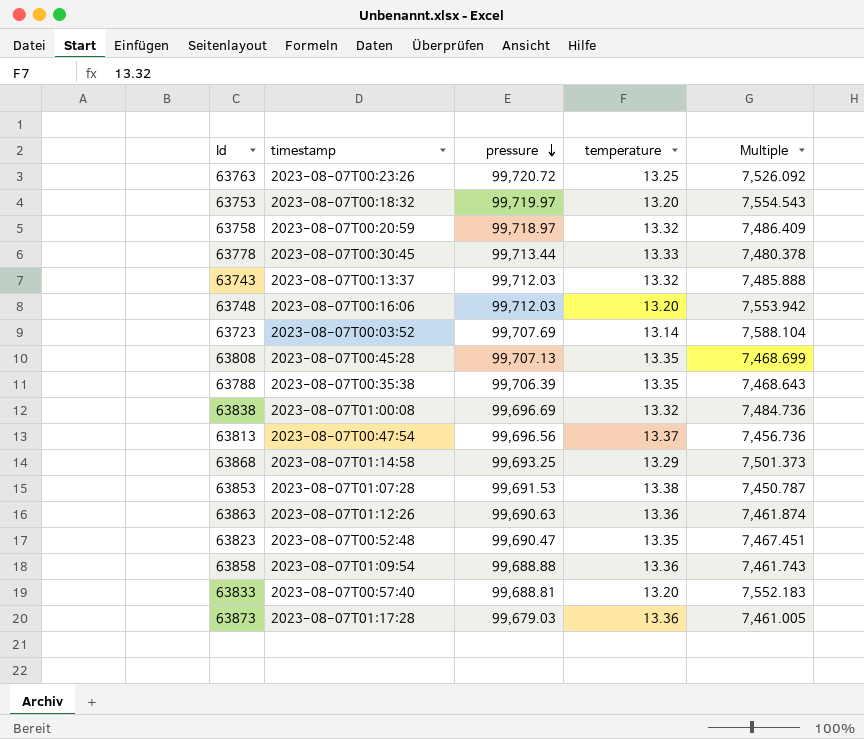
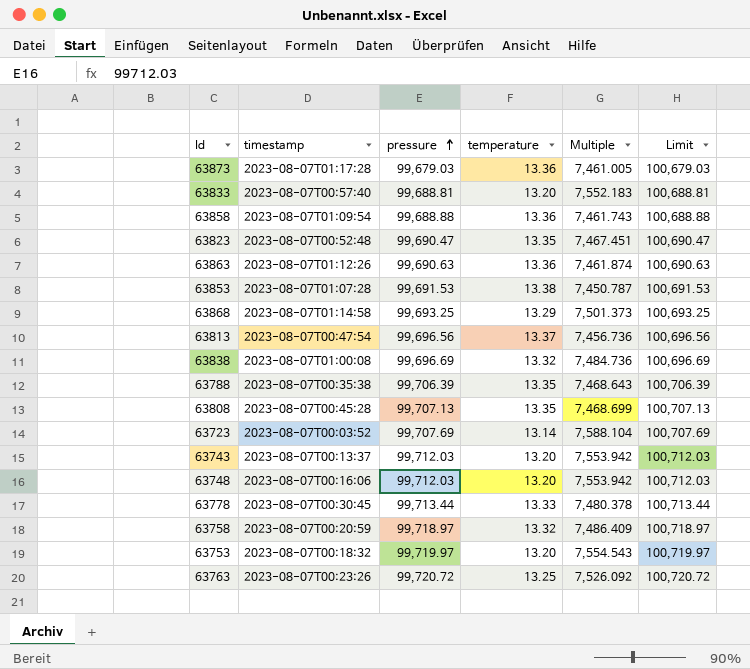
row order: pressure descending -> pressure ascending
column Limit | formula: none -> [pressure] + 1000
63743 | temperature: 13.32 -> 13.20
63743 | Multiple: 7,485.888 -> 7,553.942

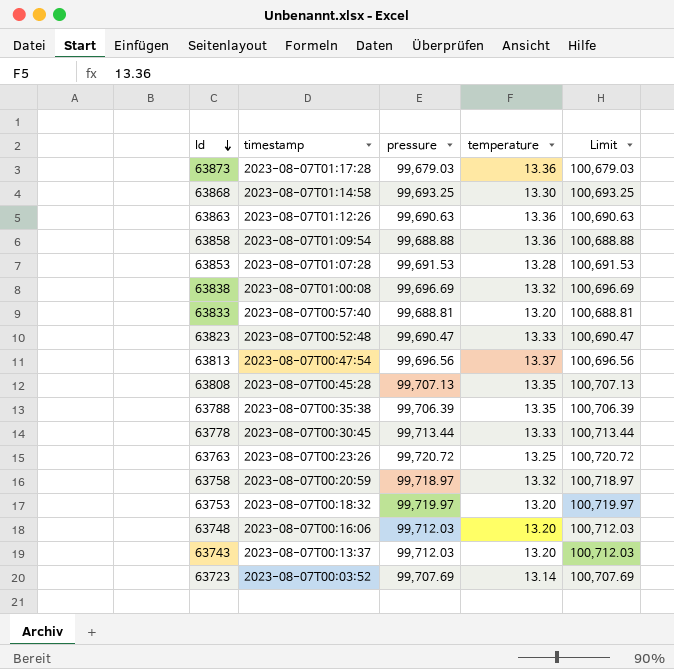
row order: pressure ascending -> Id descending
column Multiple | formula: [pressure] / [temperature] -> none
63868 | temperature: 13.29 -> 13.30
63853 | temperature: 13.38 -> 13.28
63823 | temperature: 13.35 -> 13.33

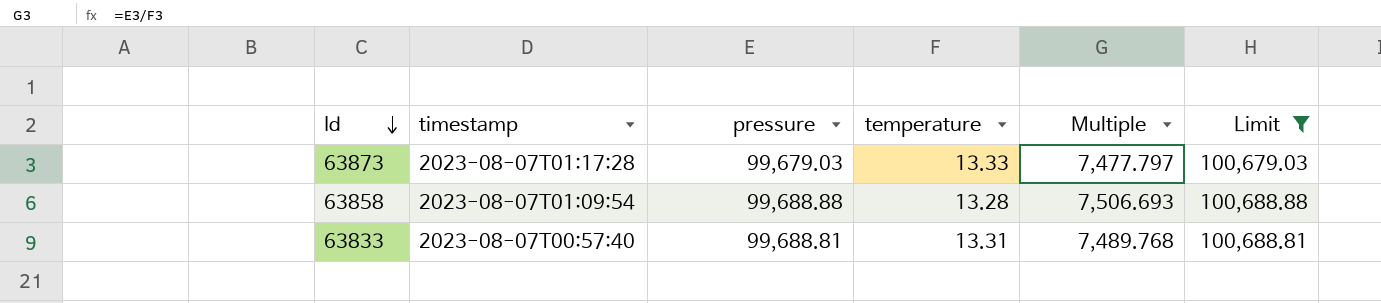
filter: none -> Limit <= 100,688.88
column Multiple | formula: none -> [pressure] / [temperature]
63873 | temperature: 13.36 -> 13.33
63858 | temperature: 13.36 -> 13.28
63833 | temperature: 13.20 -> 13.31

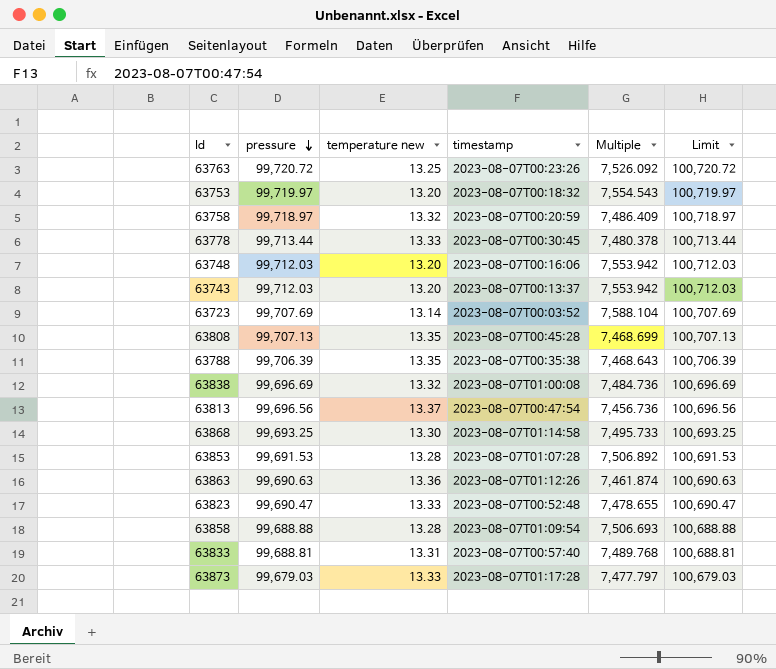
filter: Limit <= 100,688.88 -> none
row order: Id descending -> pressure descending
column name: temperature -> temperature new
column timestamp | position: 2 -> 4

